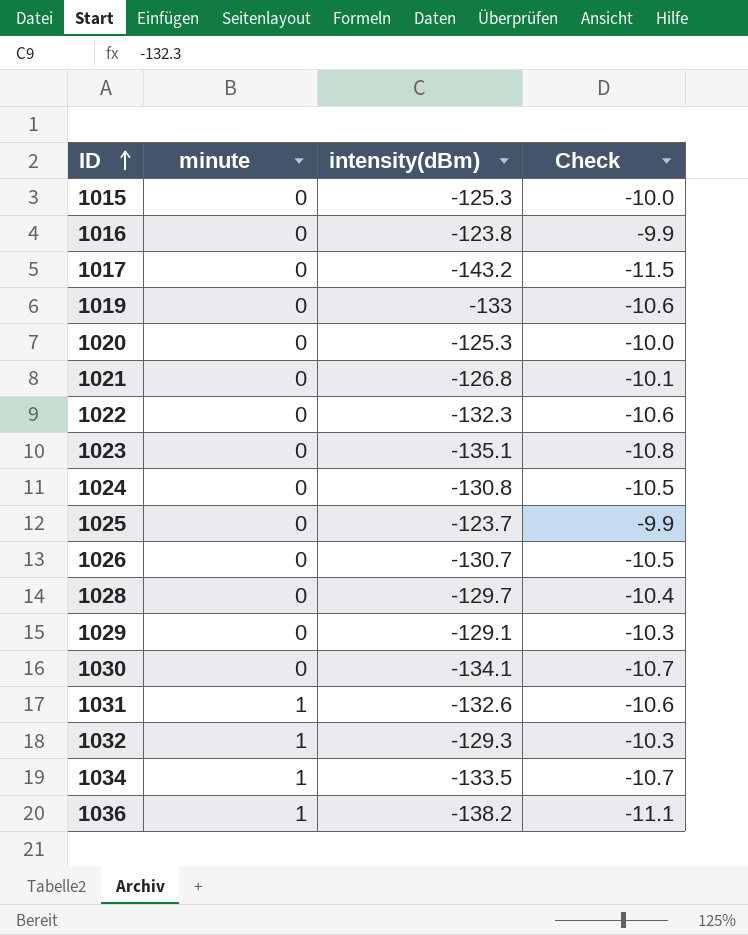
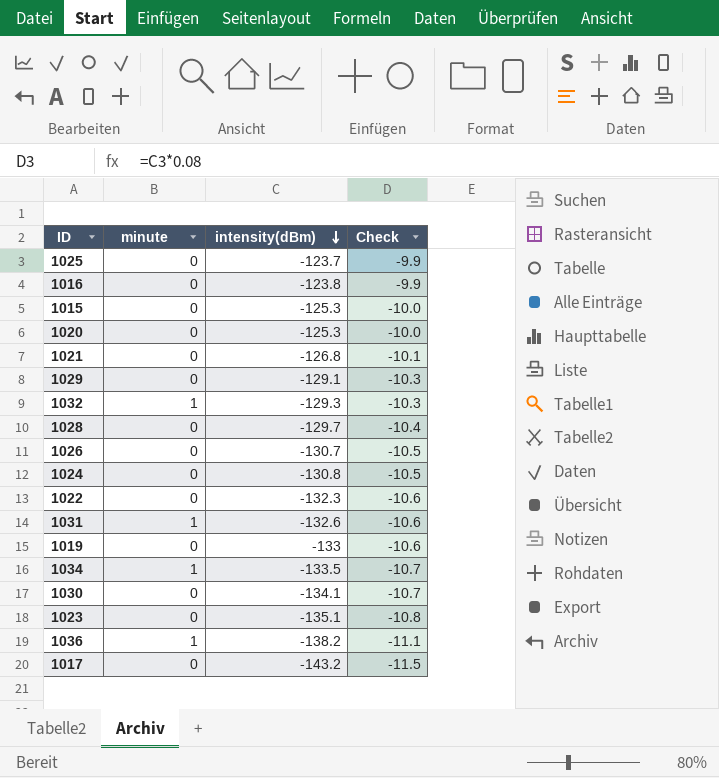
row order: ID ascending -> intensity(dBm) descending

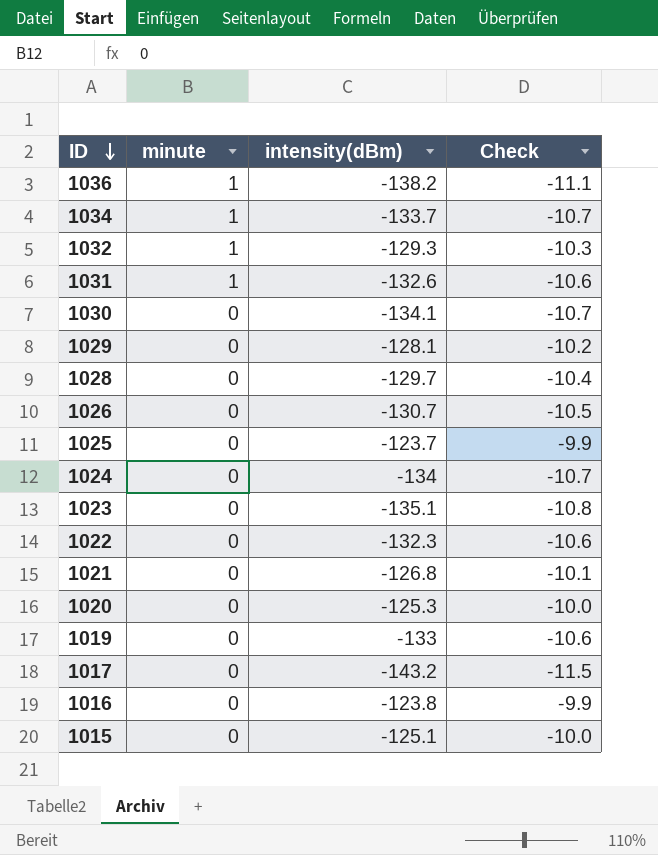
row order: intensity(dBm) descending -> ID descending
1034 | intensity(dBm): -133.5 -> -133.7
1029 | intensity(dBm): -129.1 -> -128.1
1029 | Check: -10.3 -> -10.2
1024 | intensity(dBm): -130.8 -> -134
1024 | Check: -10.5 -> -10.7
1015 | intensity(dBm): -125.3 -> -125.1

